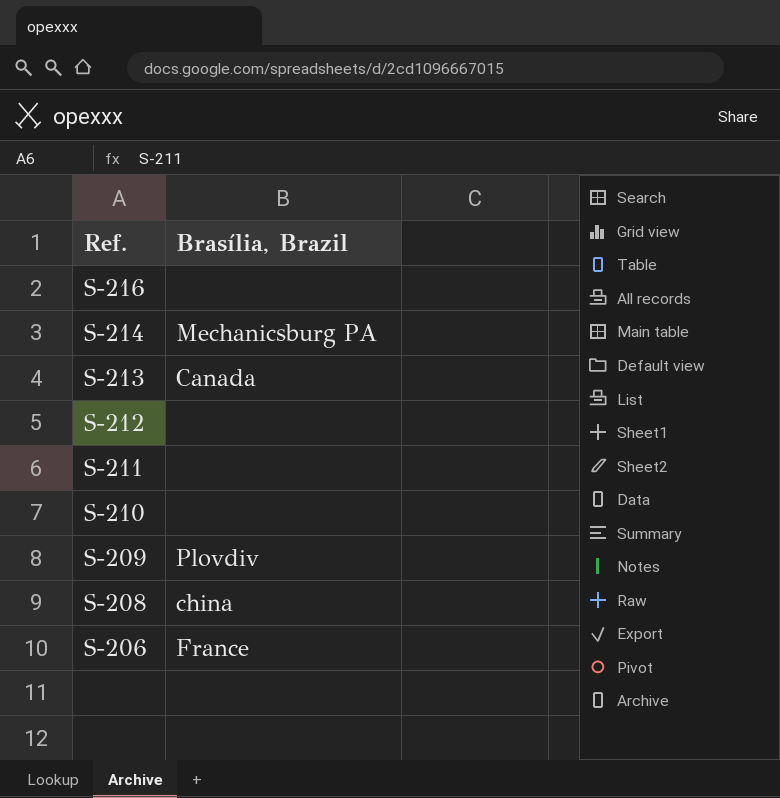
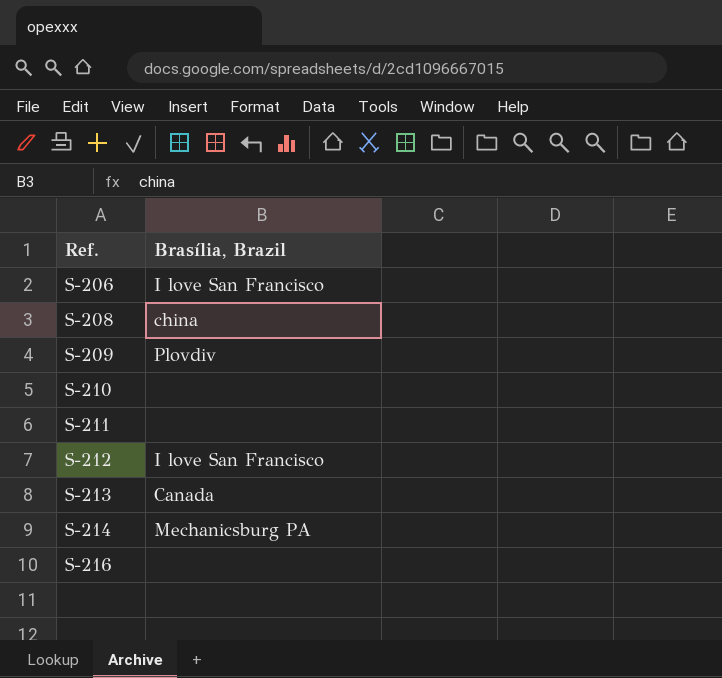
row order: Ref. descending -> Ref. ascending
S-206 | Brasília, Brazil: France -> I love San Francisco
S-212 | Brasília, Brazil: none -> I love San Francisco

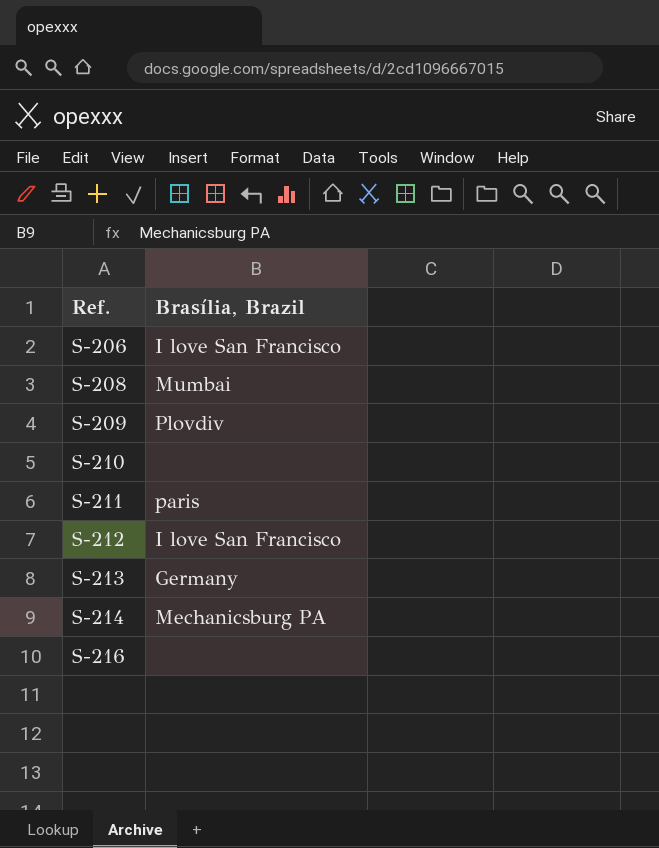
S-208 | Brasília, Brazil: china -> Mumbai
S-211 | Brasília, Brazil: none -> paris
S-213 | Brasília, Brazil: Canada -> Germany

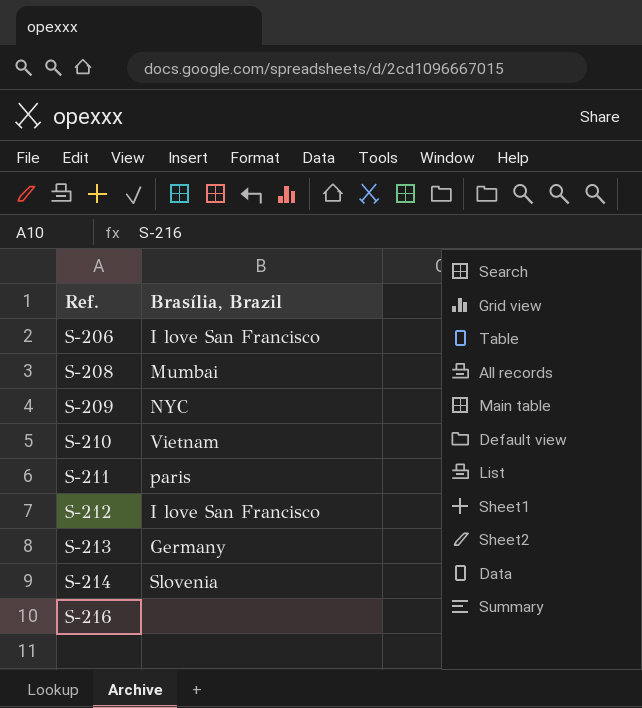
S-209 | Brasília, Brazil: Plovdiv -> NYC
S-210 | Brasília, Brazil: none -> Vietnam
S-214 | Brasília, Brazil: Mechanicsburg PA -> Slovenia

